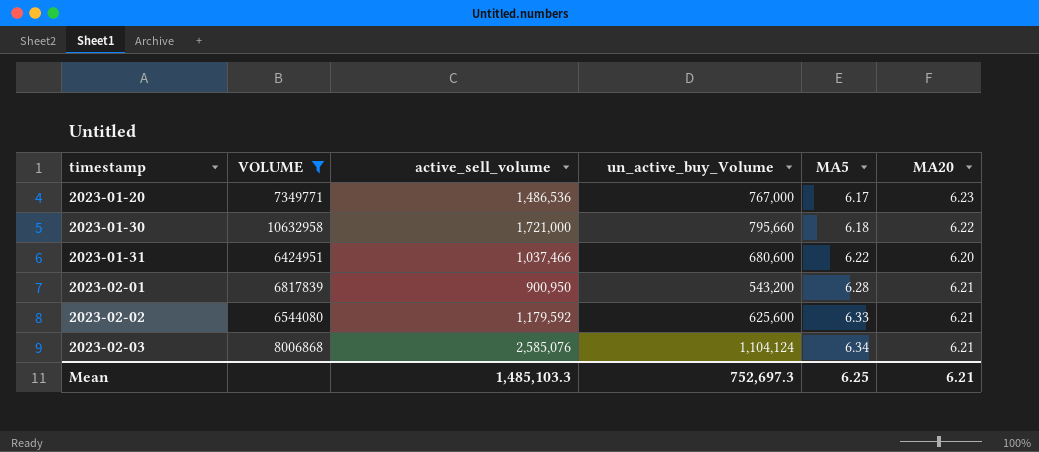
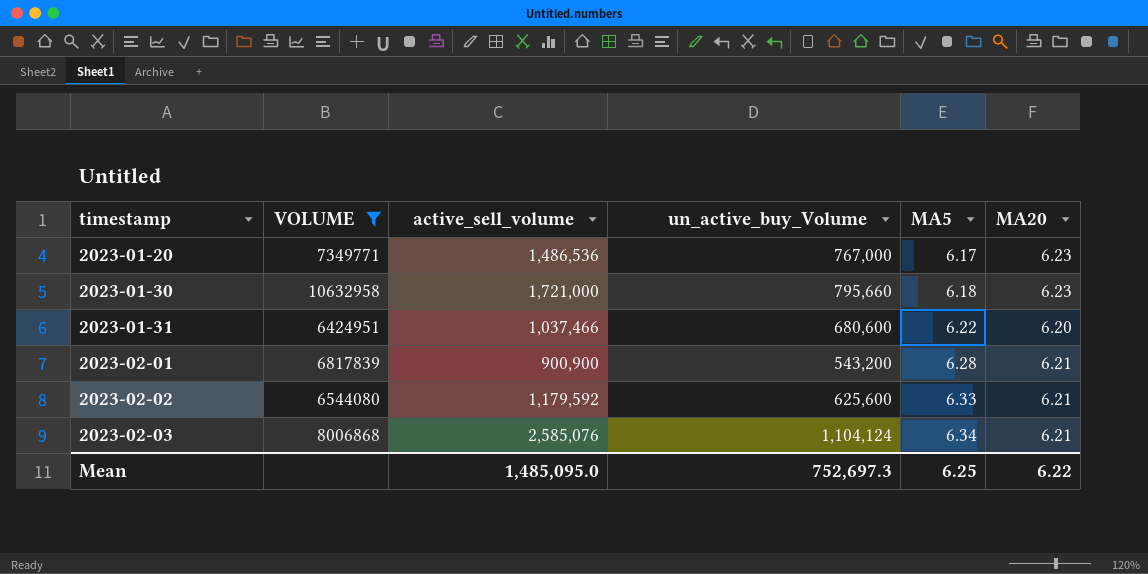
2023-01-30 | MA20: 6.22 -> 6.23
2023-02-01 | active_sell_volume: 900,950 -> 900,900
Mean | active_sell_volume: 1,485,103.3 -> 1,485,095.0
Mean | MA20: 6.21 -> 6.22

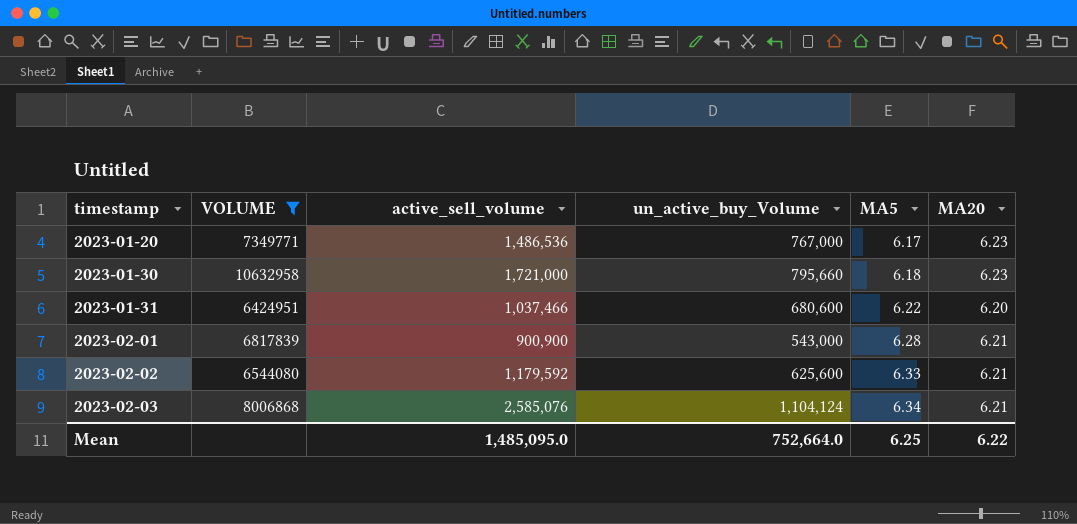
2023-02-01 | un_active_buy_Volume: 543,200 -> 543,000
Mean | un_active_buy_Volume: 752,697.3 -> 752,664.0

